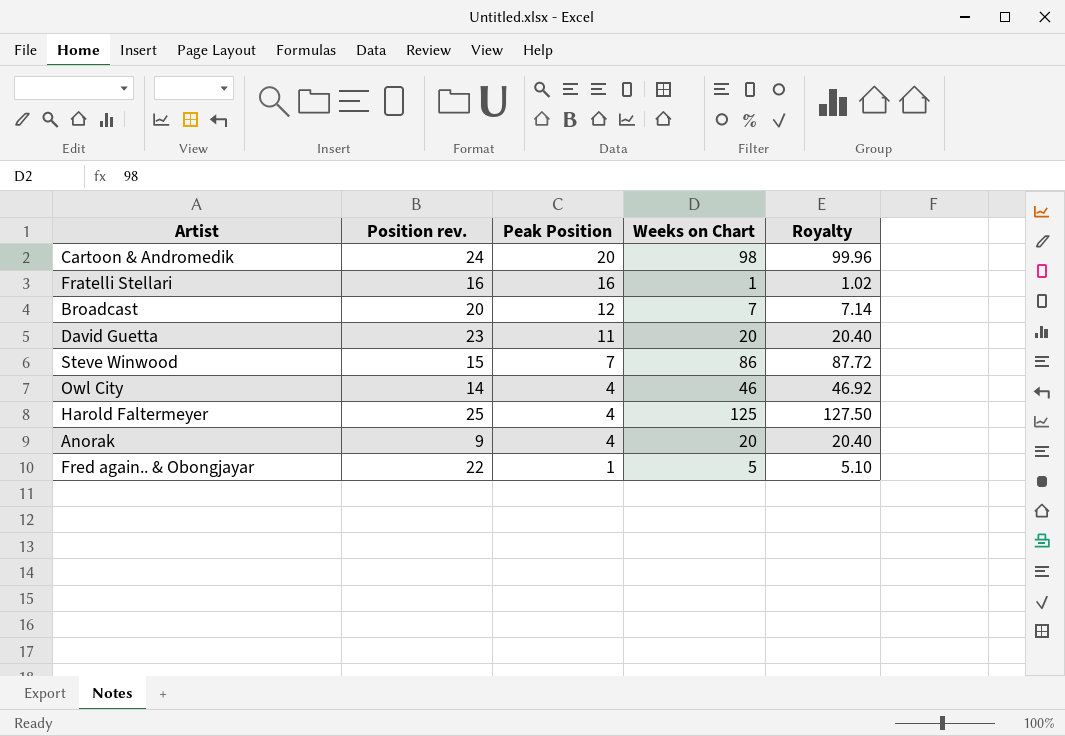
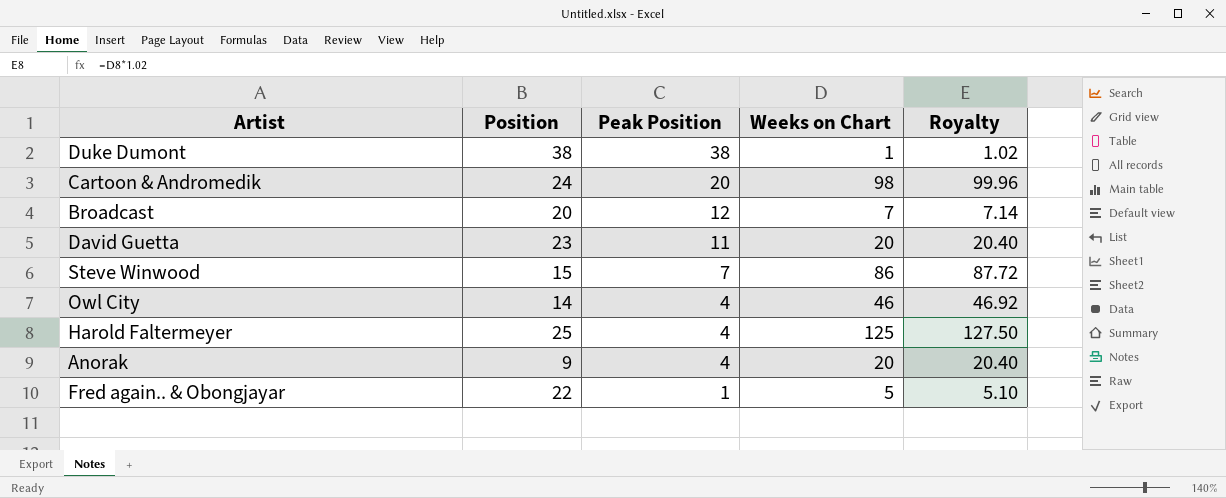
column name: Position rev. -> Position
row Fratelli Stellari: 16 | 16 | 1 | 1.02 -> none
row Duke Dumont: none -> 38 | 38 | 1 | 1.02

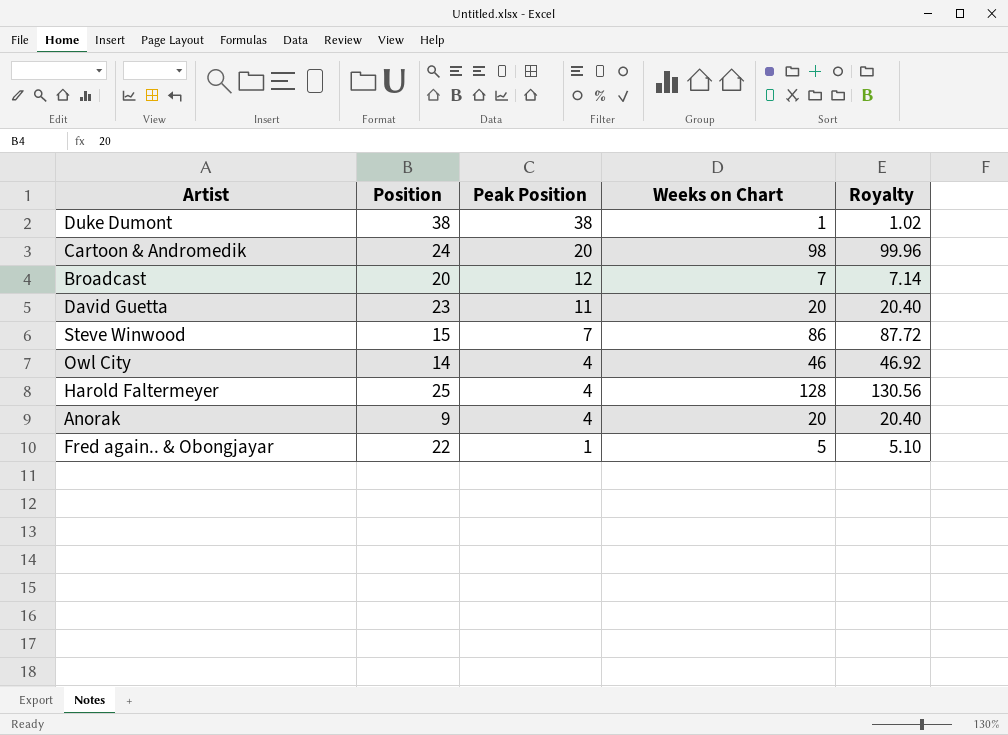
Harold Faltermeyer | Weeks on Chart: 125 -> 128
Harold Faltermeyer | Royalty: 127.50 -> 130.56

